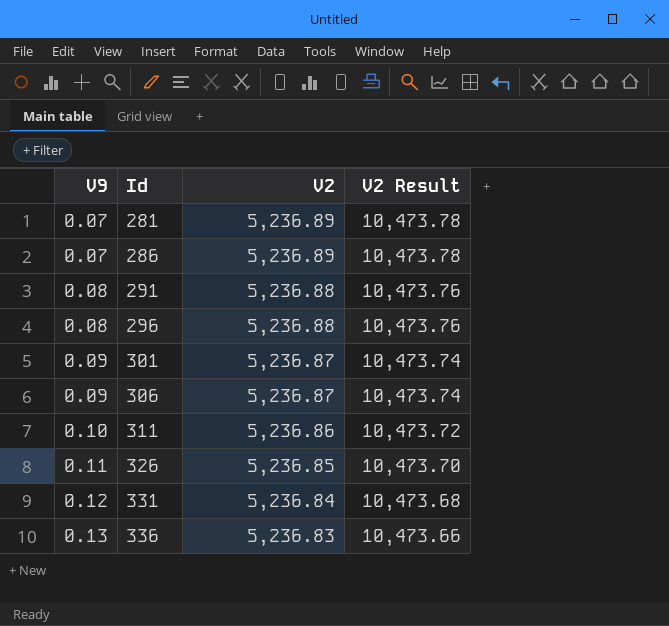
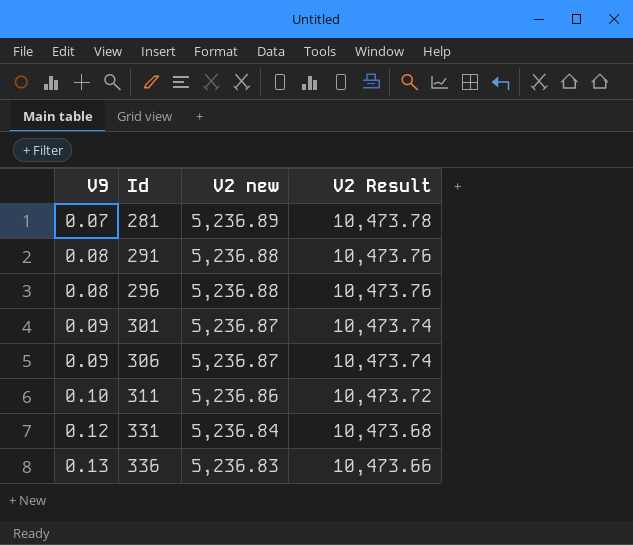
column name: V2 -> V2 new
row 286: 0.07 | 5,236.89 | 10,473.78 -> none
row 326: 0.11 | 5,236.85 | 10,473.70 -> none

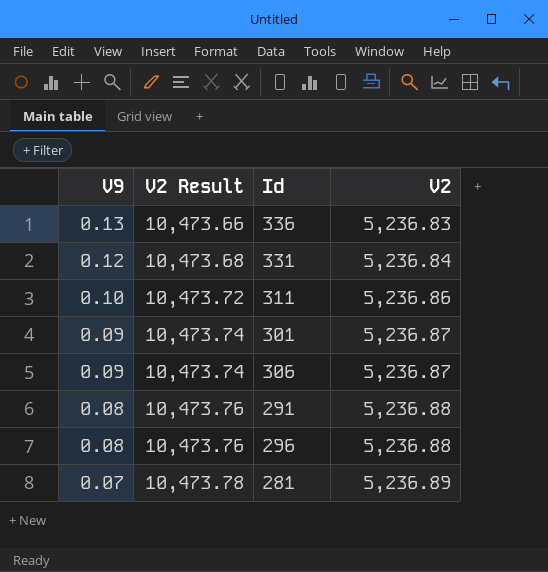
row order: V9 ascending -> V9 descending
column V2 Result | position: 4 -> 2
column name: V2 new -> V2

